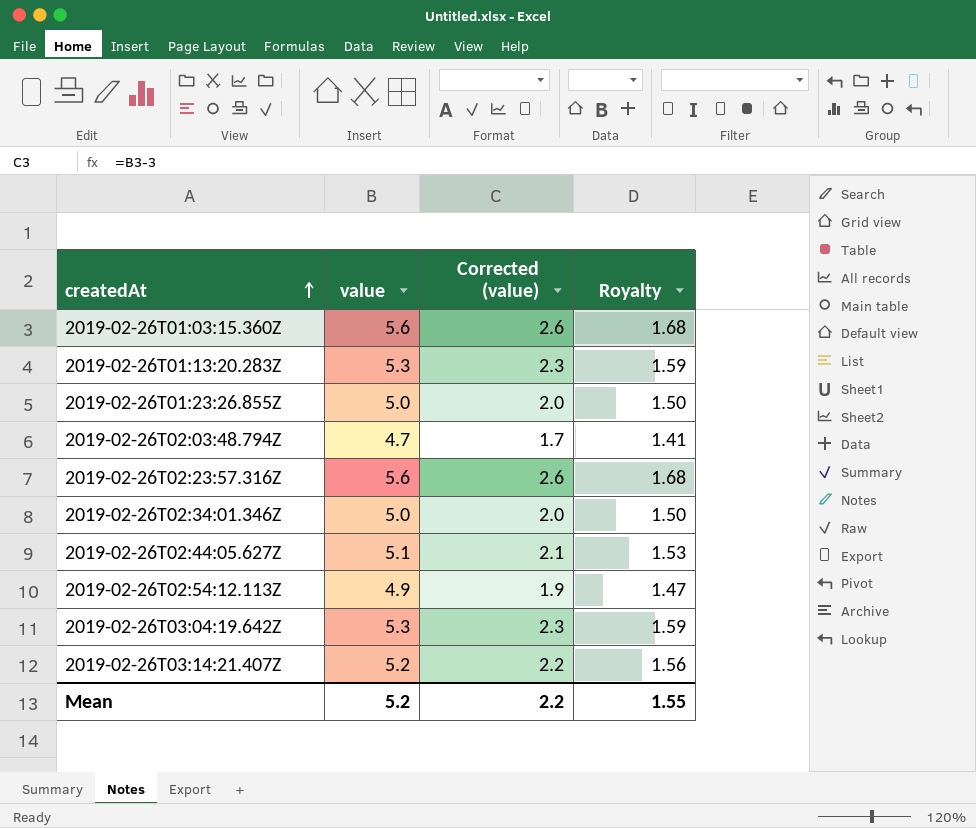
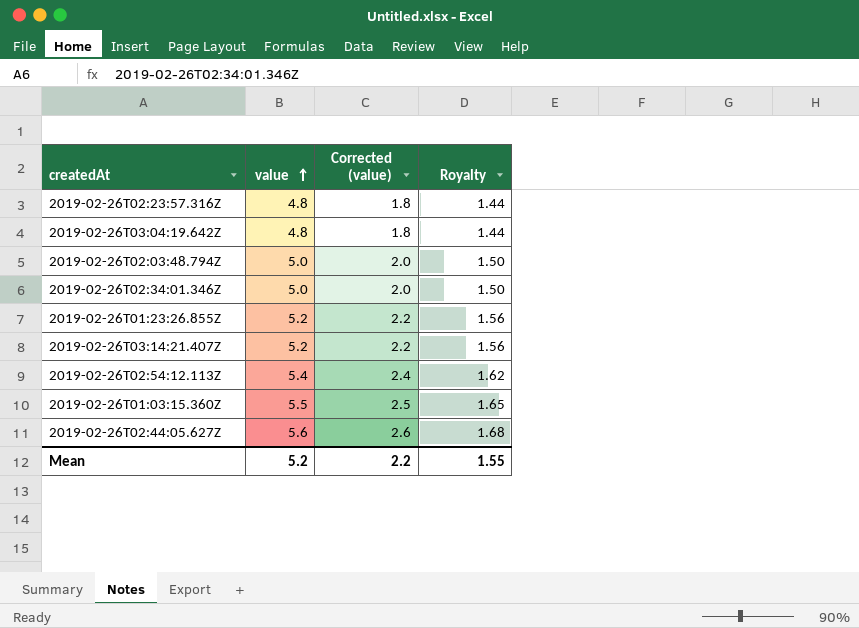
row order: createdAt ascending -> value ascending
row 2019-02-26T01:13:20.283Z: 5.3 | 2.3 | 1.59 -> none
2019-02-26T02:23:57.316Z | value: 5.6 -> 4.8
2019-02-26T02:23:57.316Z | Corrected (value): 2.6 -> 1.8
2019-02-26T02:23:57.316Z | Royalty: 1.68 -> 1.44
2019-02-26T03:04:19.642Z | value: 5.3 -> 4.8
2019-02-26T03:04:19.642Z | Corrected (value): 2.3 -> 1.8
2019-02-26T03:04:19.642Z | Royalty: 1.59 -> 1.44
2019-02-26T02:03:48.794Z | value: 4.7 -> 5.0
2019-02-26T02:03:48.794Z | Corrected (value): 1.7 -> 2.0
2019-02-26T02:03:48.794Z | Royalty: 1.41 -> 1.50
2019-02-26T01:23:26.855Z | value: 5.0 -> 5.2
2019-02-26T01:23:26.855Z | Corrected (value): 2.0 -> 2.2
2019-02-26T01:23:26.855Z | Royalty: 1.50 -> 1.56
2019-02-26T02:54:12.113Z | value: 4.9 -> 5.4
2019-02-26T02:54:12.113Z | Corrected (value): 1.9 -> 2.4
2019-02-26T02:54:12.113Z | Royalty: 1.47 -> 1.62
2019-02-26T01:03:15.360Z | value: 5.6 -> 5.5
2019-02-26T01:03:15.360Z | Corrected (value): 2.6 -> 2.5
2019-02-26T01:03:15.360Z | Royalty: 1.68 -> 1.65
2019-02-26T02:44:05.627Z | value: 5.1 -> 5.6
2019-02-26T02:44:05.627Z | Corrected (value): 2.1 -> 2.6
2019-02-26T02:44:05.627Z | Royalty: 1.53 -> 1.68

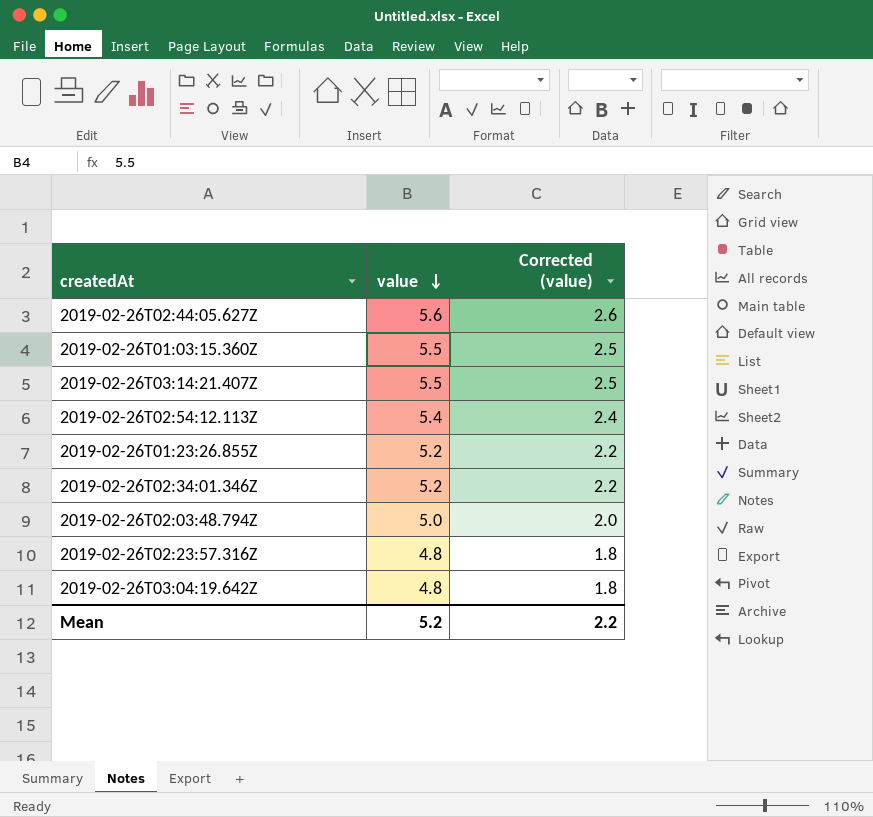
row order: value ascending -> value descending
column Royalty | formula: [value] * 0.3 -> none
2019-02-26T03:14:21.407Z | value: 5.2 -> 5.5
2019-02-26T03:14:21.407Z | Corrected (value): 2.2 -> 2.5
2019-02-26T02:34:01.346Z | value: 5.0 -> 5.2
2019-02-26T02:34:01.346Z | Corrected (value): 2.0 -> 2.2

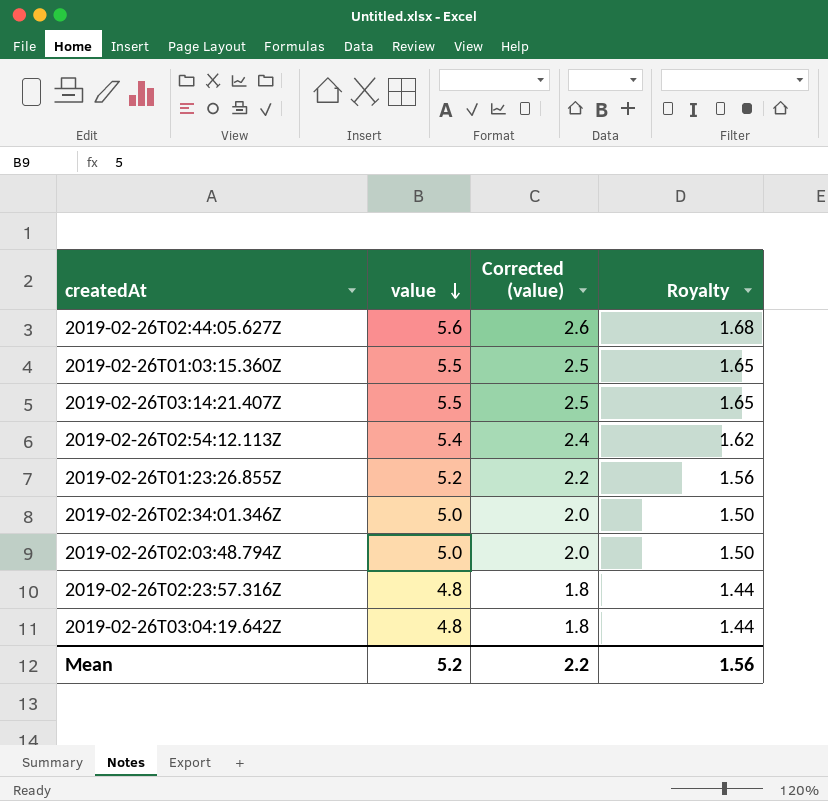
column Royalty | formula: none -> [value] * 0.3
2019-02-26T02:34:01.346Z | value: 5.2 -> 5.0
2019-02-26T02:34:01.346Z | Corrected (value): 2.2 -> 2.0

